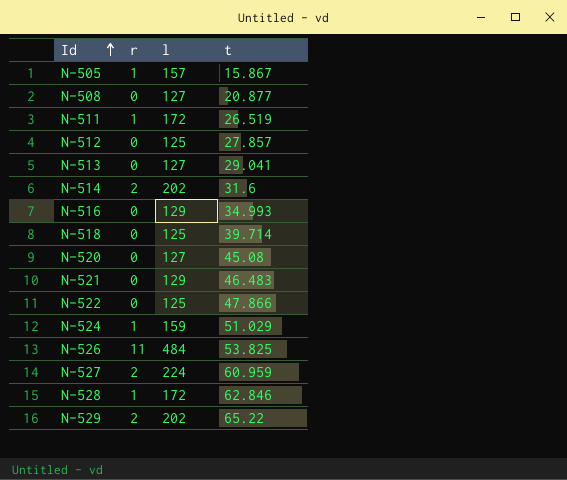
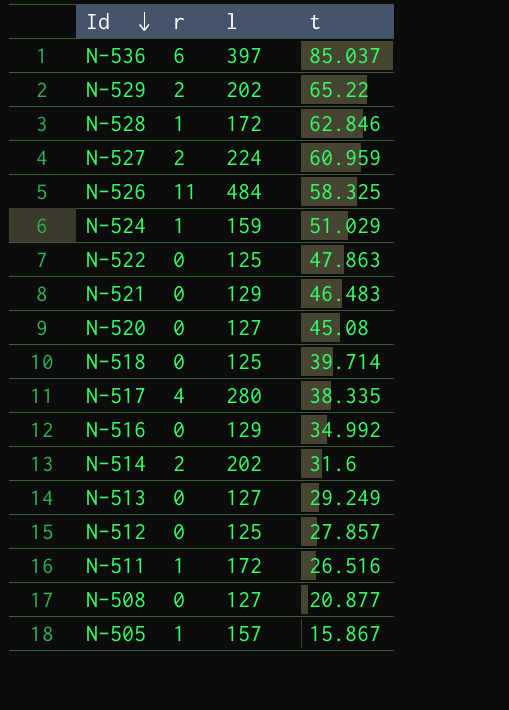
row order: Id ascending -> Id descending
row N-536: none -> 6 | 397 | 85.037
N-526 | t: 53.825 -> 58.325
N-522 | t: 47.866 -> 47.863
row N-517: none -> 4 | 280 | 38.335
N-516 | t: 34.993 -> 34.992
N-513 | t: 29.041 -> 29.249
N-511 | t: 26.519 -> 26.516

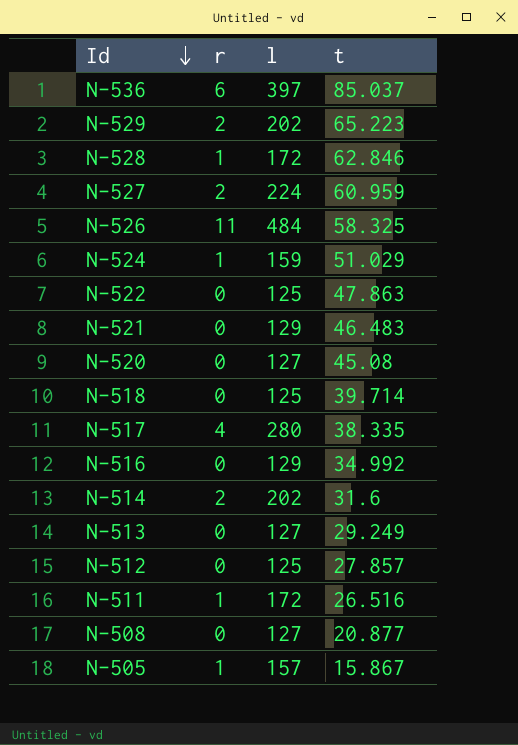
N-529 | t: 65.22 -> 65.223

